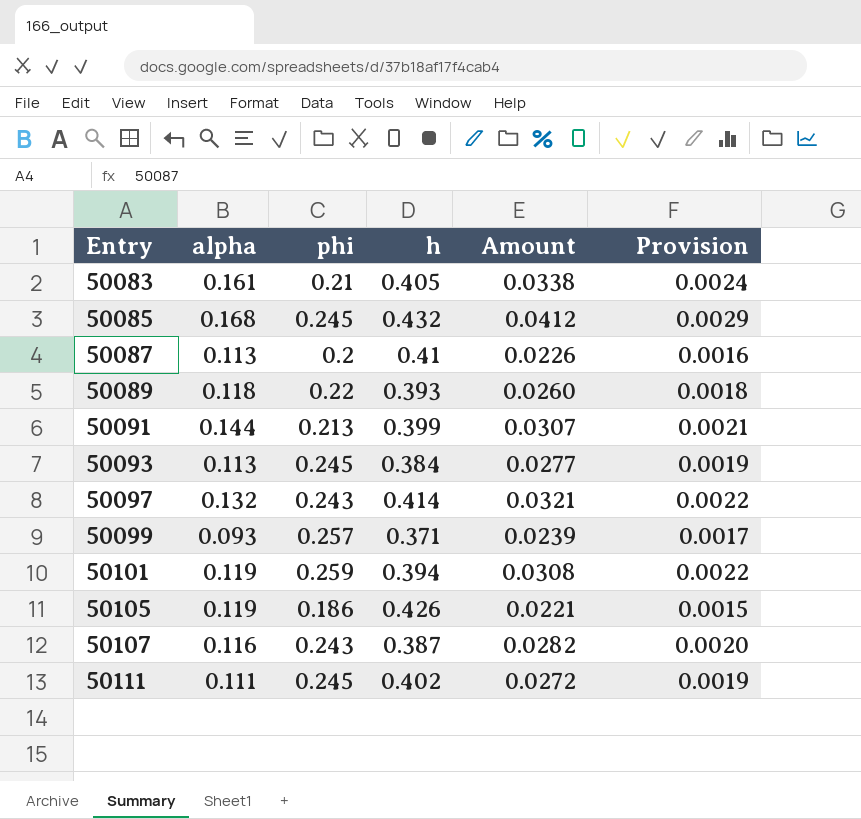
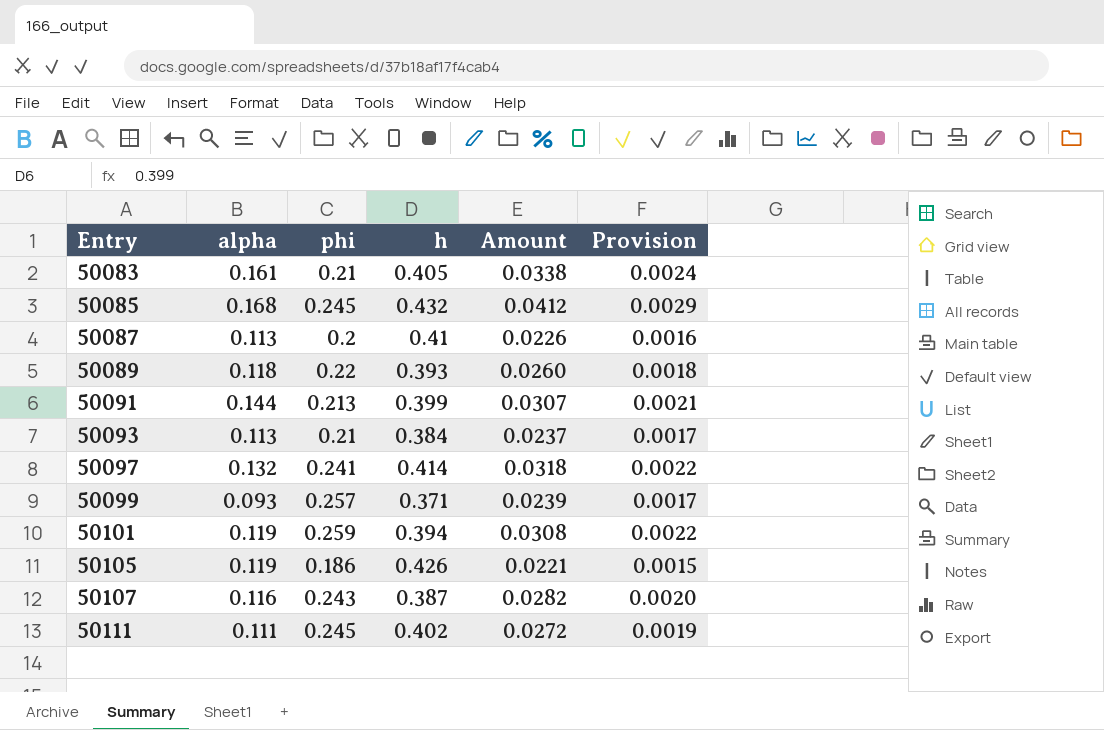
50093 | phi: 0.245 -> 0.21
50093 | Amount: 0.0277 -> 0.0237
50093 | Provision: 0.0019 -> 0.0017
50097 | phi: 0.243 -> 0.241
50097 | Amount: 0.0321 -> 0.0318

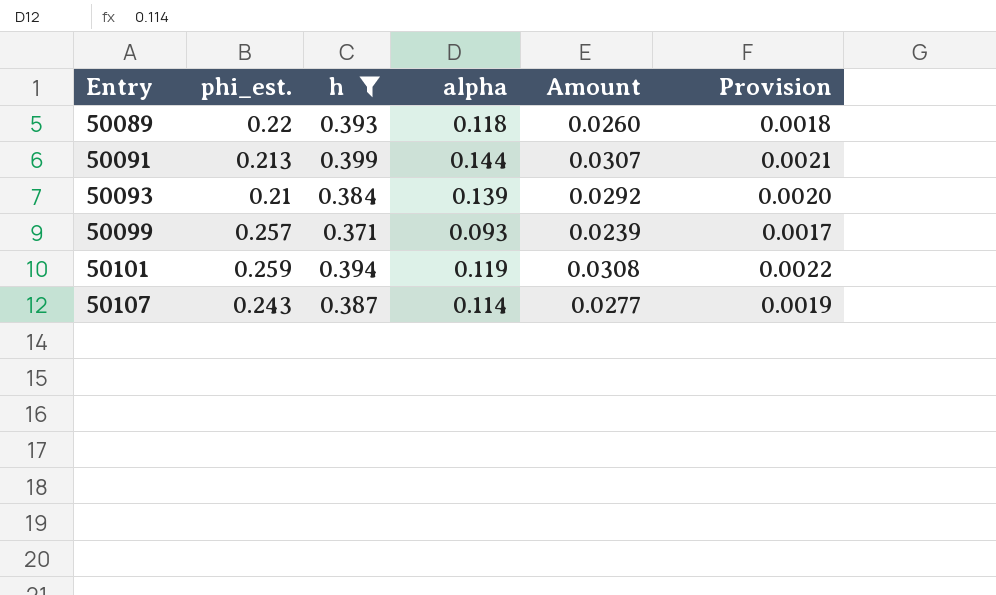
filter: none -> h <= 0.399
column name: phi -> phi_est.
column alpha | position: 2 -> 4
50093 | alpha: 0.113 -> 0.139
50093 | Amount: 0.0237 -> 0.0292
50093 | Provision: 0.0017 -> 0.0020
50107 | alpha: 0.116 -> 0.114
50107 | Amount: 0.0282 -> 0.0277
50107 | Provision: 0.0020 -> 0.0019

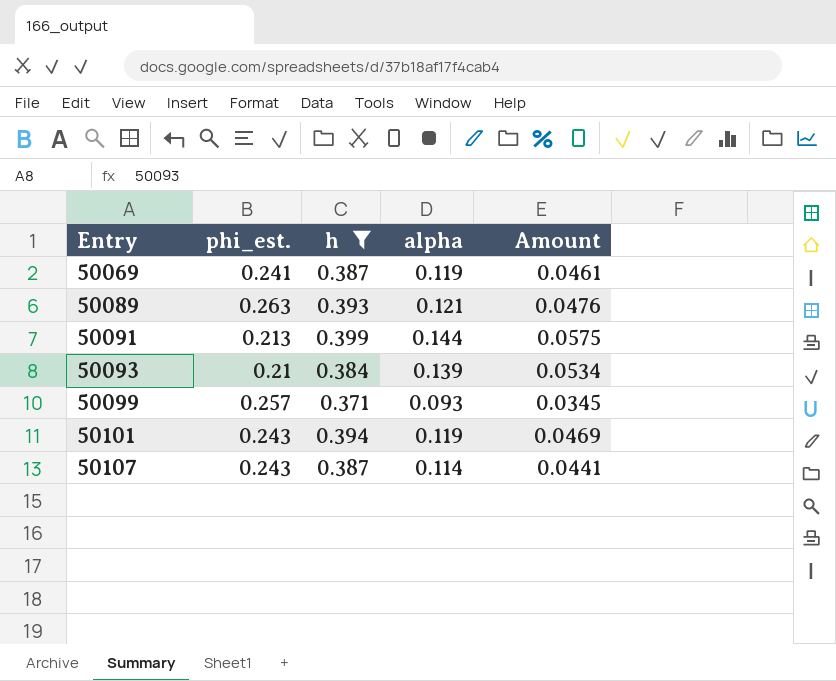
column Provision | formula: [Amount] * 0.07 -> none
column Amount | formula: [phi_est.] * [alpha] -> [h] * [alpha]
row 50069: none -> 0.241 | 0.387 | 0.119 | 0.0461
50089 | phi_est.: 0.22 -> 0.263
50089 | alpha: 0.118 -> 0.121
50101 | phi_est.: 0.259 -> 0.243

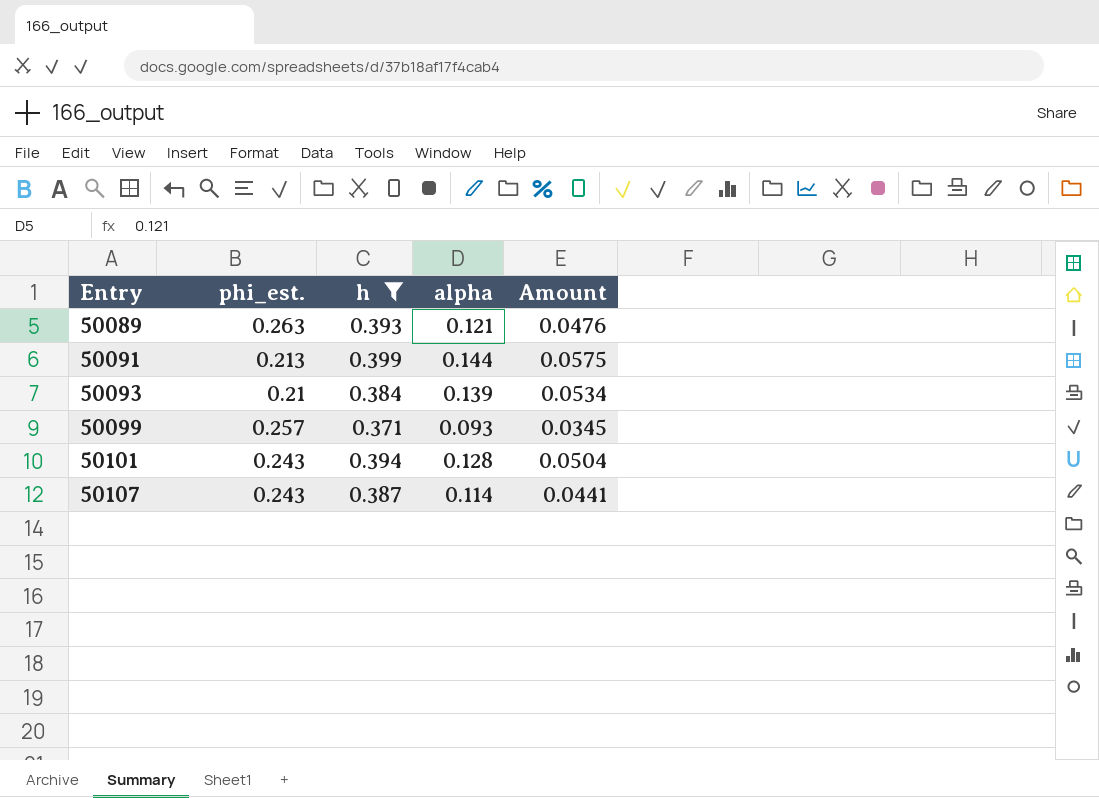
row 50069: 0.241 | 0.387 | 0.119 | 0.0461 -> none
50101 | alpha: 0.119 -> 0.128
50101 | Amount: 0.0469 -> 0.0504

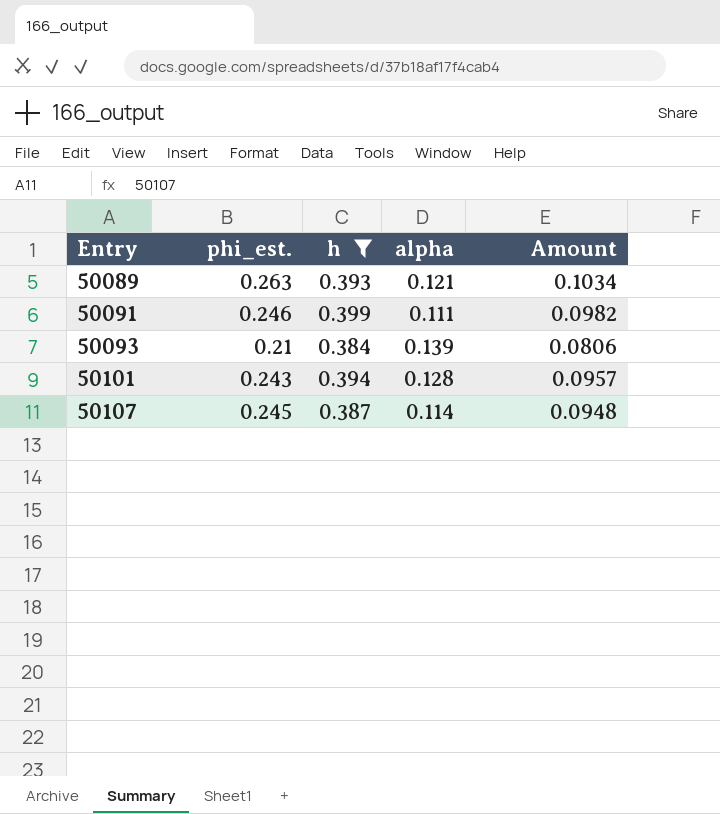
column Amount | formula: [h] * [alpha] -> [phi_est.] * [h]
row 50099: 0.257 | 0.371 | 0.093 | 0.0345 -> none
50091 | phi_est.: 0.213 -> 0.246
50091 | alpha: 0.144 -> 0.111
50107 | phi_est.: 0.243 -> 0.245

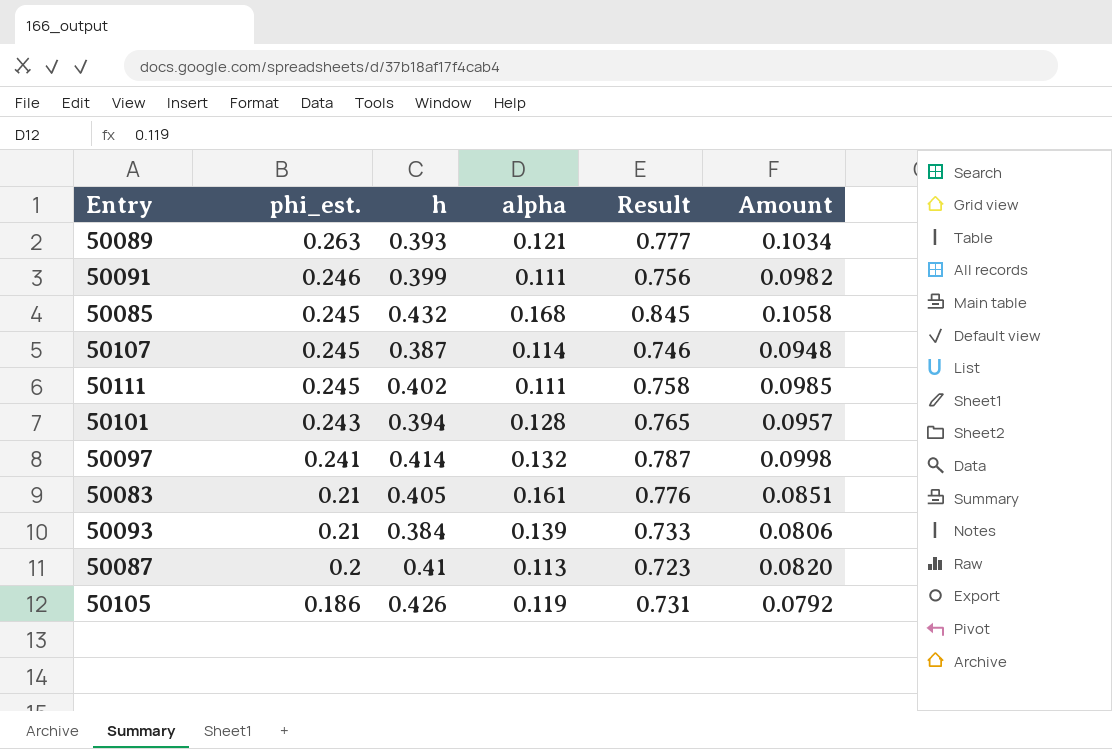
filter: h <= 0.399 -> none
row order: Entry ascending -> phi_est. descending
column Result | formula: none -> [phi_est.] + [h] + [alpha]

